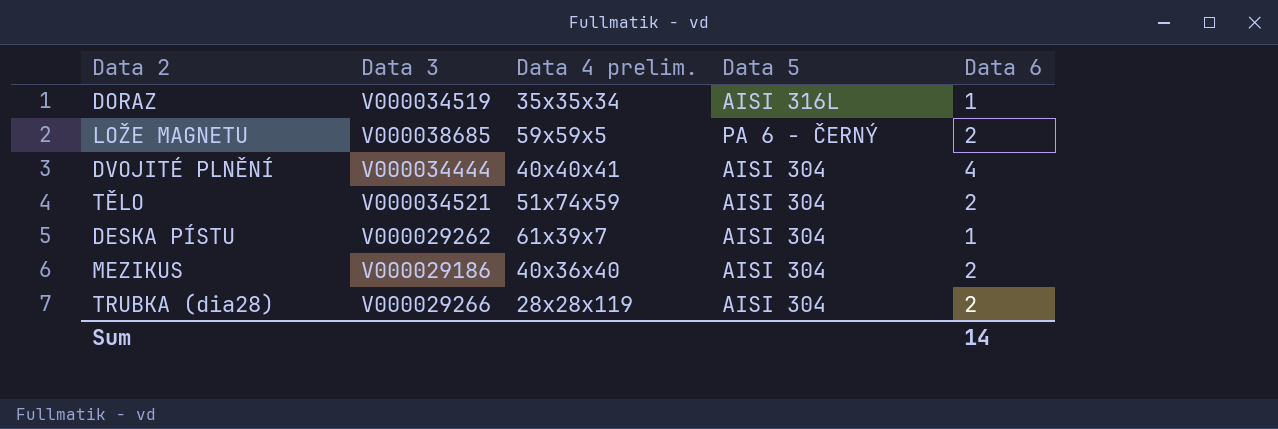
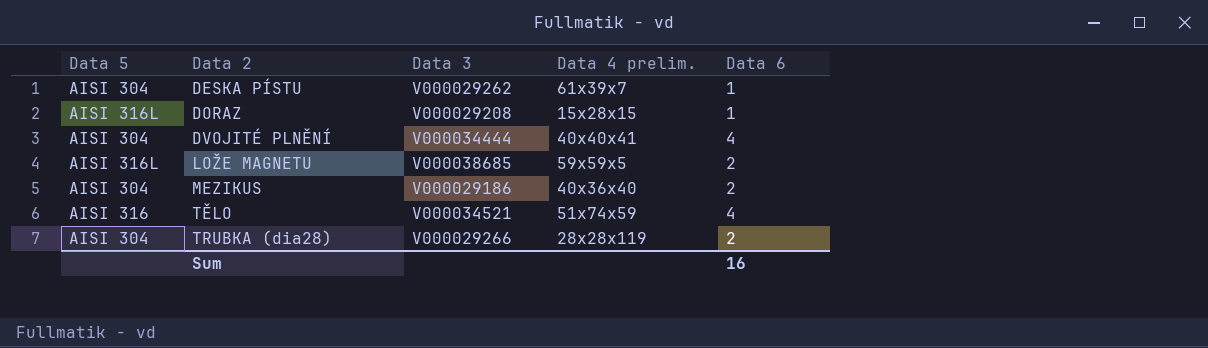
row order: none -> Data 2 ascending
column Data 5 | position: 4 -> 1
DORAZ | Data 3: V000034519 -> V000029208
DORAZ | Data 4 prelim.: 35x35x34 -> 15x28x15
LOŽE MAGNETU | Data 5: PA 6 - ČERNÝ -> AISI 316L
TĚLO | Data 5: AISI 304 -> AISI 316
TĚLO | Data 6: 2 -> 4
Sum | Data 6: 14 -> 16

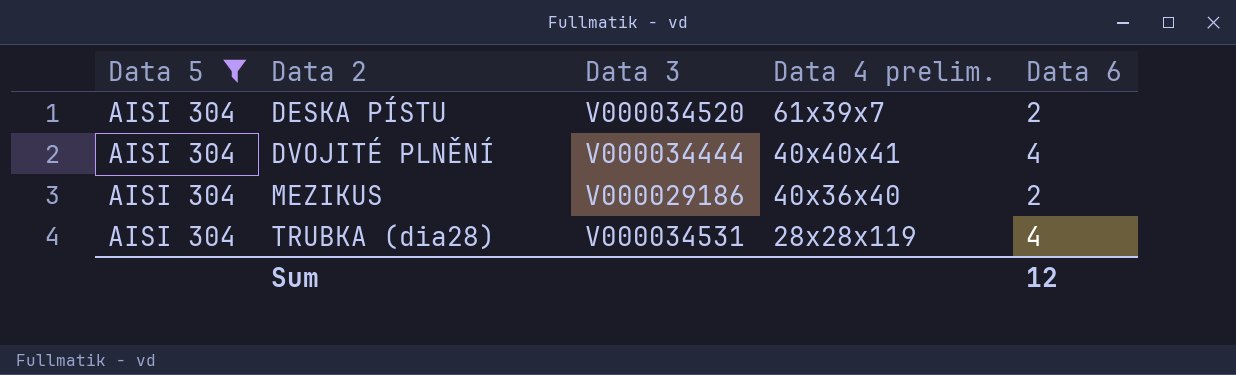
filter: none -> Data 5 = AISI 304
DESKA PÍSTU | Data 3: V000029262 -> V000034520
DESKA PÍSTU | Data 6: 1 -> 2
TRUBKA (dia28) | Data 3: V000029266 -> V000034531
TRUBKA (dia28) | Data 6: 2 -> 4
Sum | Data 6: 16 -> 12

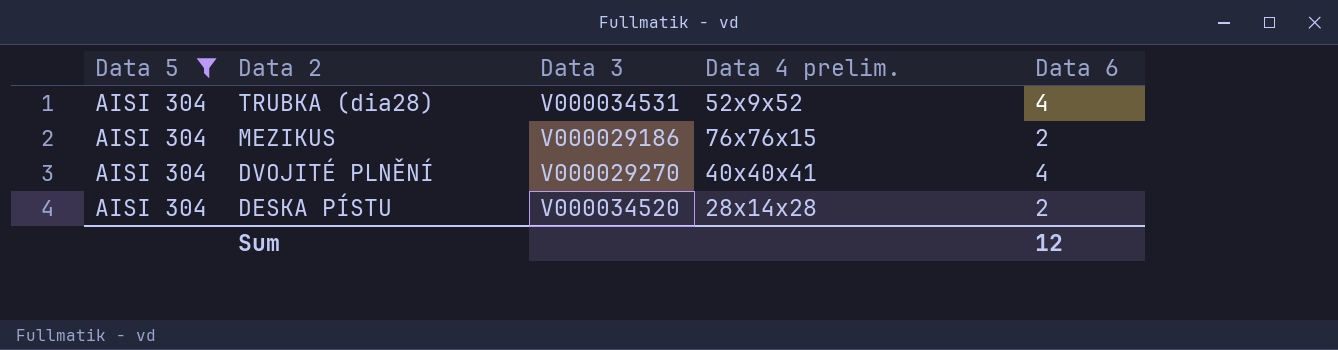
row order: Data 2 ascending -> Data 2 descending
TRUBKA (dia28) | Data 4 prelim.: 28x28x119 -> 52x9x52
MEZIKUS | Data 4 prelim.: 40x36x40 -> 76x76x15
DVOJITÉ PLNĚNÍ | Data 3: V000034444 -> V000029270
DESKA PÍSTU | Data 4 prelim.: 61x39x7 -> 28x14x28

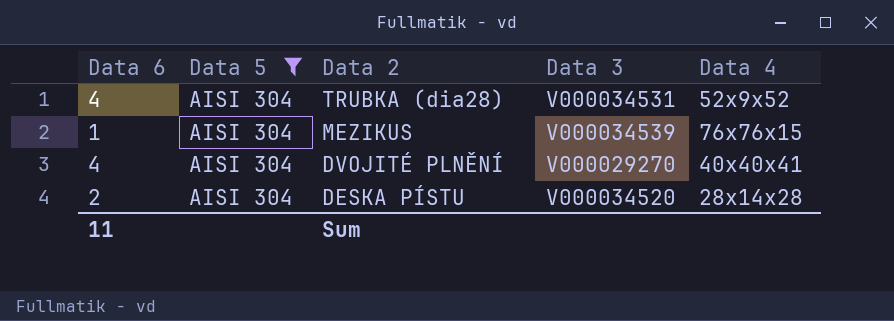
column Data 6 | position: 5 -> 1
column name: Data 4 prelim. -> Data 4
MEZIKUS | Data 6: 2 -> 1
MEZIKUS | Data 3: V000029186 -> V000034539
Sum | Data 6: 12 -> 11

